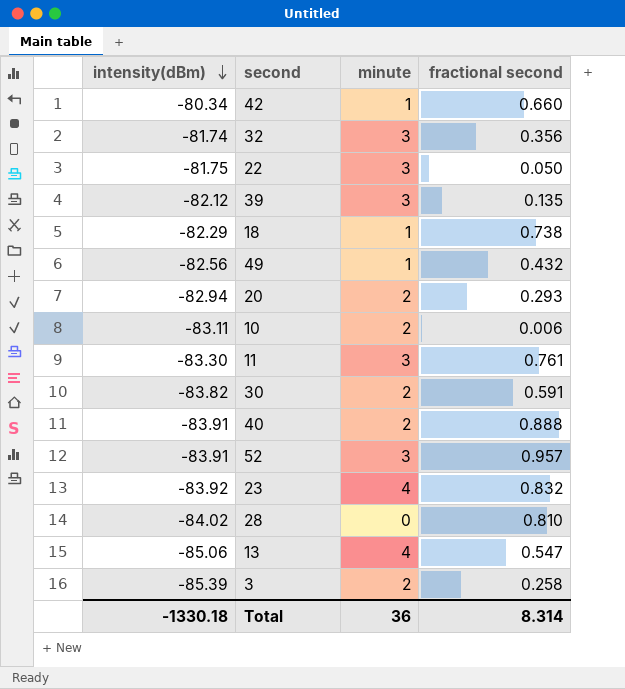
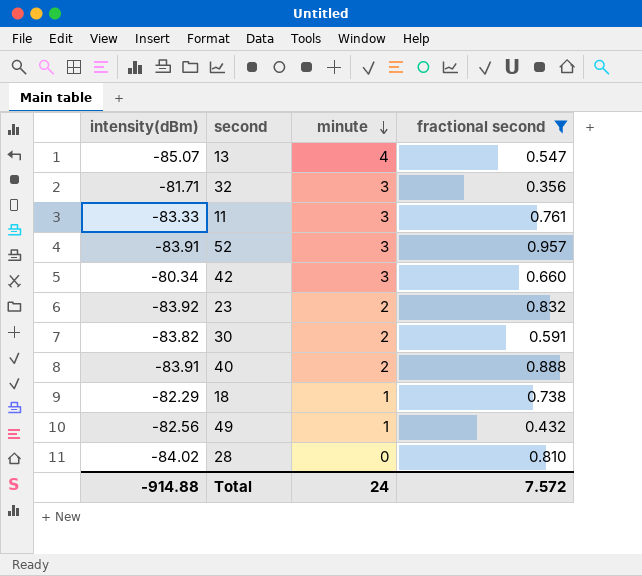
filter: none -> fractional second >= 0.356
row order: intensity(dBm) descending -> minute descending
13 | intensity(dBm): -85.06 -> -85.07
32 | intensity(dBm): -81.74 -> -81.71
11 | intensity(dBm): -83.30 -> -83.33
42 | minute: 1 -> 3
23 | minute: 4 -> 2
Total | intensity(dBm): -1330.18 -> -914.88
Total | minute: 36 -> 24
Total | fractional second: 8.314 -> 7.572

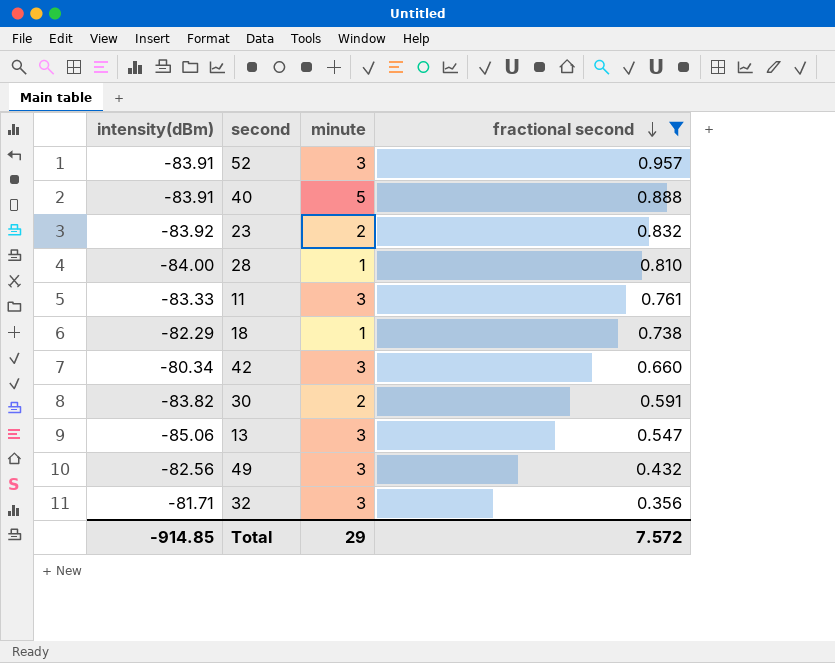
row order: minute descending -> fractional second descending
40 | minute: 2 -> 5
28 | intensity(dBm): -84.02 -> -84.00
28 | minute: 0 -> 1
13 | intensity(dBm): -85.07 -> -85.06
13 | minute: 4 -> 3
49 | minute: 1 -> 3
Total | intensity(dBm): -914.88 -> -914.85
Total | minute: 24 -> 29

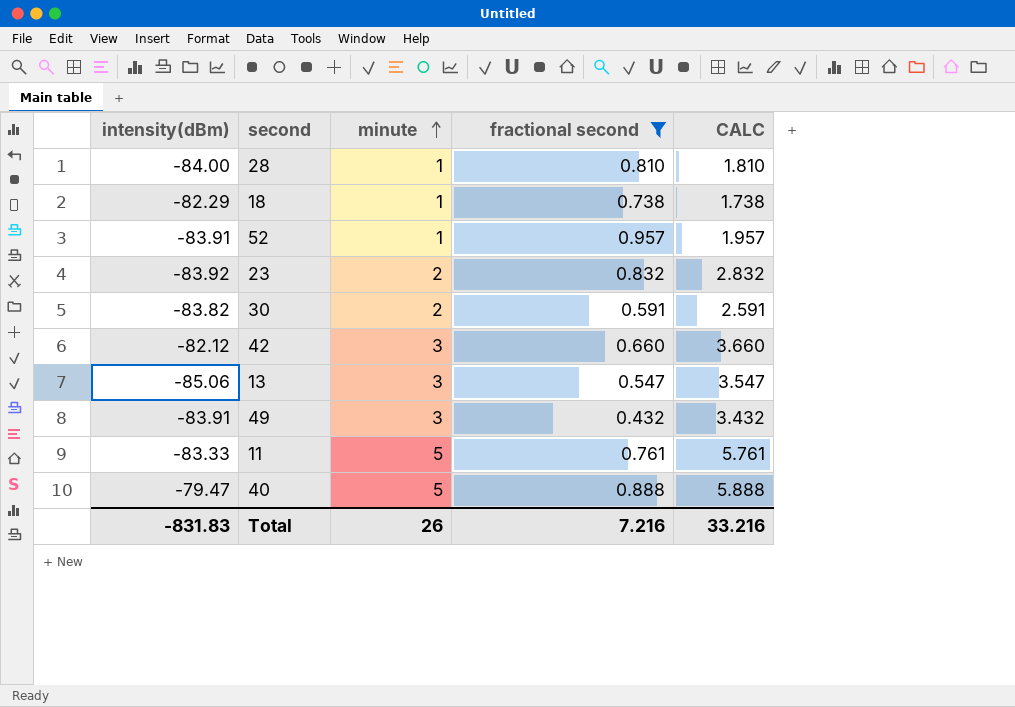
row order: fractional second descending -> minute ascending
column CALC | formula: none -> [minute] + [fractional second]
row 32: -81.71 | 3 | 0.356 -> none
52 | minute: 3 -> 1
42 | intensity(dBm): -80.34 -> -82.12
49 | intensity(dBm): -82.56 -> -83.91
11 | minute: 3 -> 5
40 | intensity(dBm): -83.91 -> -79.47
Total | intensity(dBm): -914.85 -> -831.83
Total | minute: 29 -> 26
Total | fractional second: 7.572 -> 7.216

